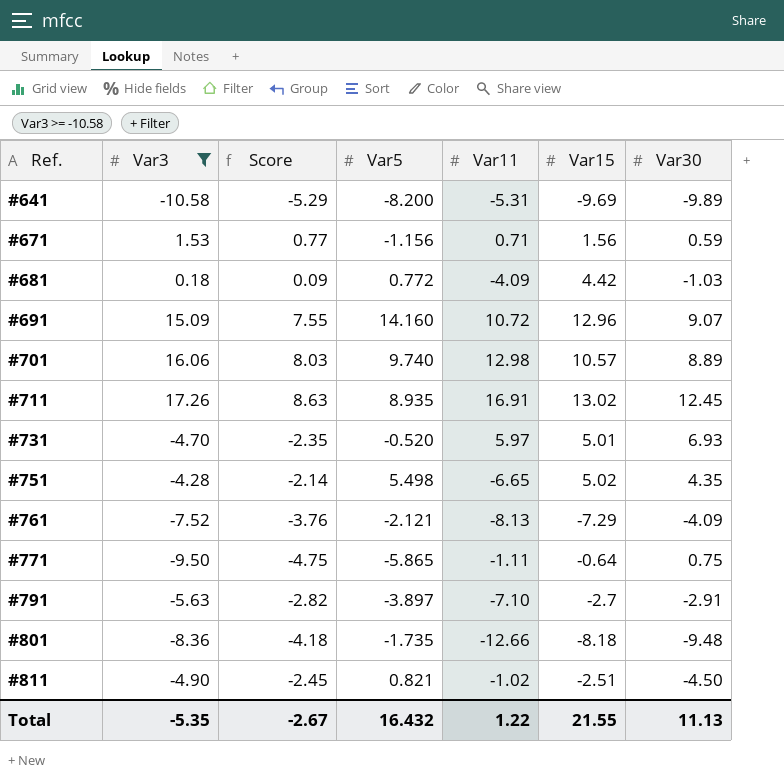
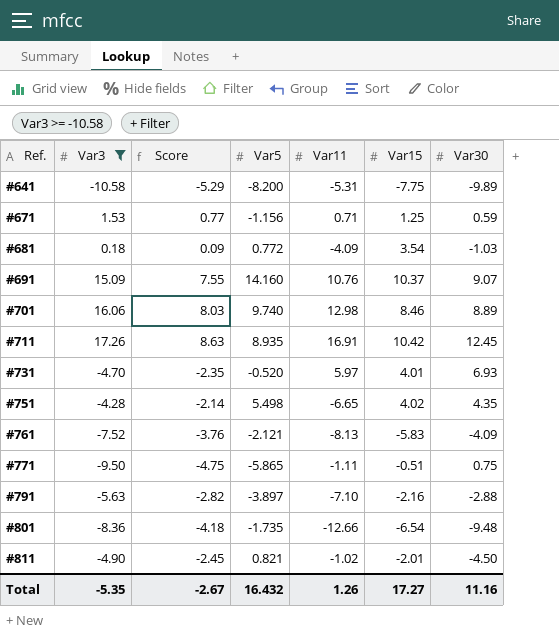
#641 | Var15: -9.69 -> -7.75
#671 | Var15: 1.56 -> 1.25
#681 | Var15: 4.42 -> 3.54
#691 | Var11: 10.72 -> 10.76
#691 | Var15: 12.96 -> 10.37
#701 | Var15: 10.57 -> 8.46
#711 | Var15: 13.02 -> 10.42
#731 | Var15: 5.01 -> 4.01
#751 | Var15: 5.02 -> 4.02
#761 | Var15: -7.29 -> -5.83
#771 | Var15: -0.64 -> -0.51
#791 | Var15: -2.7 -> -2.16
#791 | Var30: -2.91 -> -2.88
#801 | Var15: -8.18 -> -6.54
#811 | Var15: -2.51 -> -2.01
Total | Var11: 1.22 -> 1.26
Total | Var15: 21.55 -> 17.27
Total | Var30: 11.13 -> 11.16

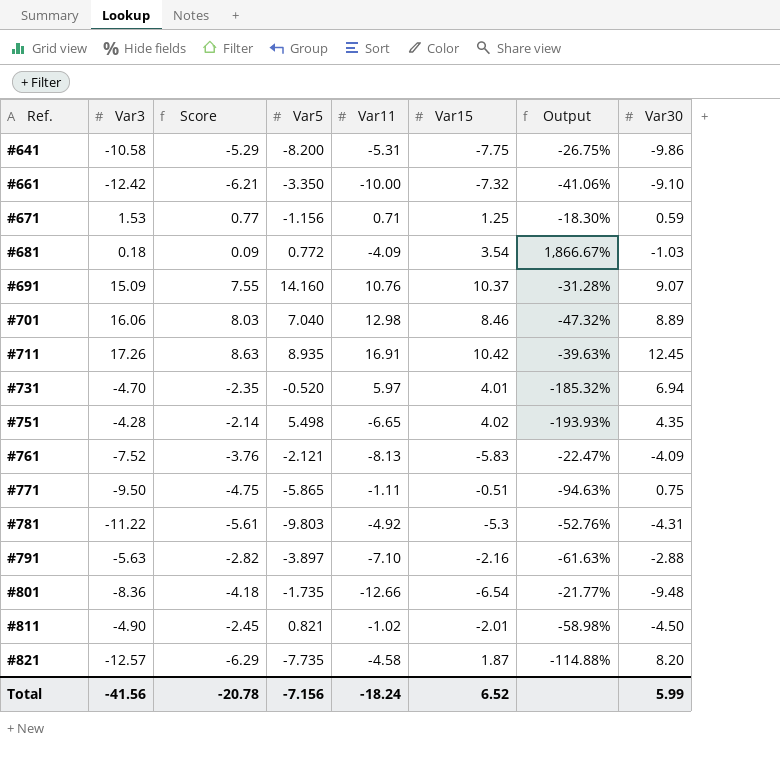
filter: Var3 >= -10.58 -> none
column Output | formula: none -> ([Var15] - [Var3]) / [Var3]
#641 | Var30: -9.89 -> -9.86
#701 | Var5: 9.740 -> 7.040
#731 | Var30: 6.93 -> 6.94
Total | Var3: -5.35 -> -41.56
Total | Score: -2.67 -> -20.78
Total | Var5: 16.432 -> -7.156
Total | Var11: 1.26 -> -18.24
Total | Var15: 17.27 -> 6.52
Total | Var30: 11.16 -> 5.99

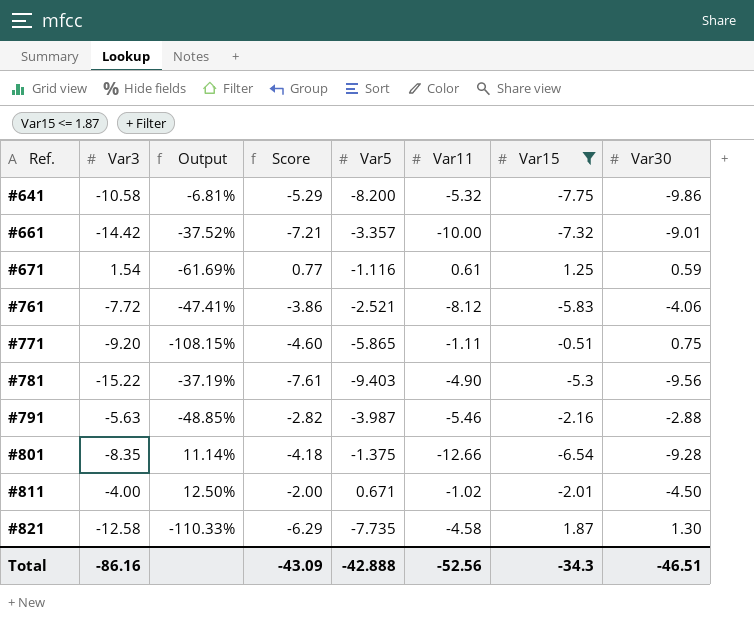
filter: none -> Var15 <= 1.87
column Output | formula: ([Var15] - [Var3]) / [Var3] -> ([Var30] - [Var3]) / [Var3]
column Output | position: 7 -> 3
#641 | Var11: -5.31 -> -5.32
#661 | Var3: -12.42 -> -14.42
#661 | Score: -6.21 -> -7.21
#661 | Var5: -3.350 -> -3.357
#661 | Var30: -9.10 -> -9.01
#671 | Var3: 1.53 -> 1.54
#671 | Var5: -1.156 -> -1.116
#671 | Var11: 0.71 -> 0.61
#761 | Var3: -7.52 -> -7.72
#761 | Score: -3.76 -> -3.86
#761 | Var5: -2.121 -> -2.521
#761 | Var11: -8.13 -> -8.12
#761 | Var30: -4.09 -> -4.06
#771 | Var3: -9.50 -> -9.20
#771 | Score: -4.75 -> -4.60
#781 | Var3: -11.22 -> -15.22
#781 | Score: -5.61 -> -7.61
#781 | Var5: -9.803 -> -9.403
#781 | Var11: -4.92 -> -4.90
#781 | Var30: -4.31 -> -9.56
#791 | Var5: -3.897 -> -3.987
#791 | Var11: -7.10 -> -5.46
#801 | Var3: -8.36 -> -8.35
#801 | Var5: -1.735 -> -1.375
#801 | Var30: -9.48 -> -9.28
#811 | Var3: -4.90 -> -4.00
#811 | Score: -2.45 -> -2.00
#811 | Var5: 0.821 -> 0.671
#821 | Var3: -12.57 -> -12.58
#821 | Var30: 8.20 -> 1.30
Total | Var3: -41.56 -> -86.16
Total | Score: -20.78 -> -43.09
Total | Var5: -7.156 -> -42.888
Total | Var11: -18.24 -> -52.56
Total | Var15: 6.52 -> -34.3
Total | Var30: 5.99 -> -46.51

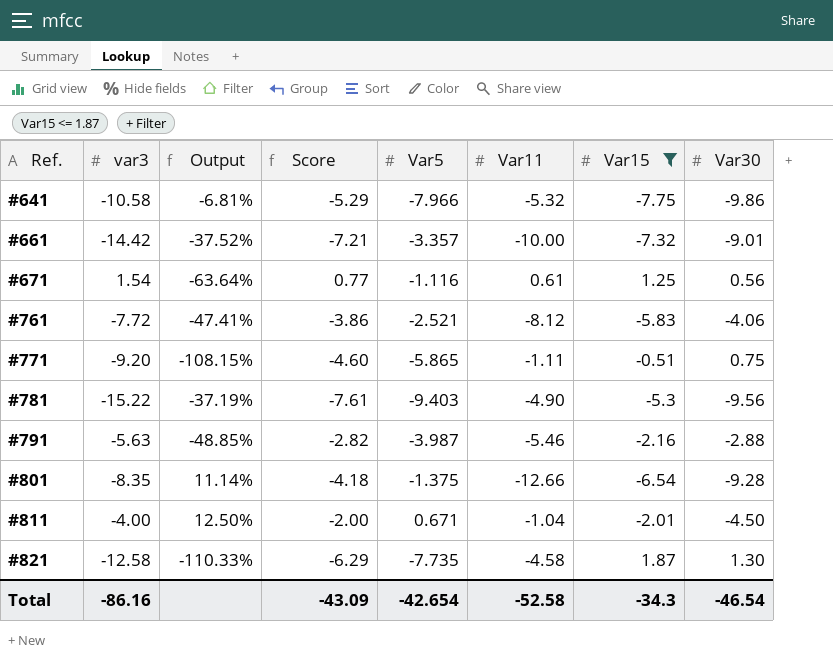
column name: Var3 -> var3
#641 | Var5: -8.200 -> -7.966
#671 | Output: -61.69% -> -63.64%
#671 | Var30: 0.59 -> 0.56
#811 | Var11: -1.02 -> -1.04
Total | Var5: -42.888 -> -42.654
Total | Var11: -52.56 -> -52.58
Total | Var30: -46.51 -> -46.54

